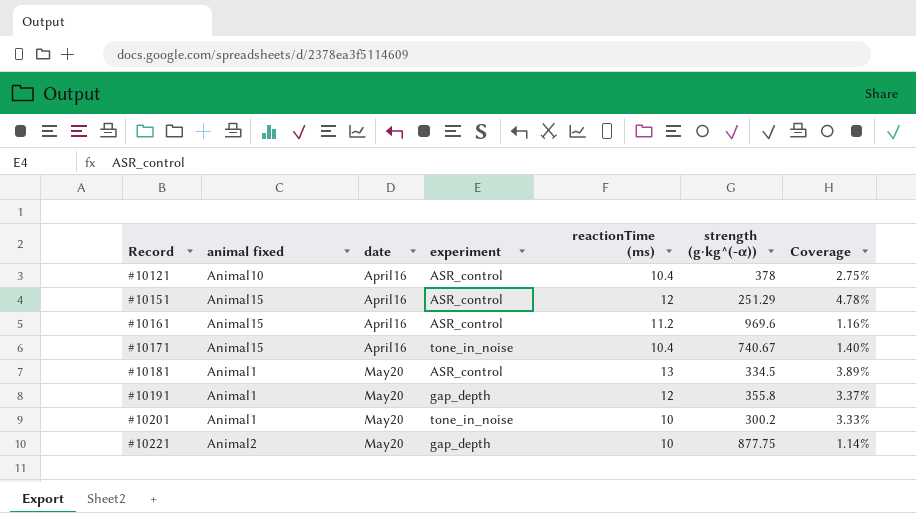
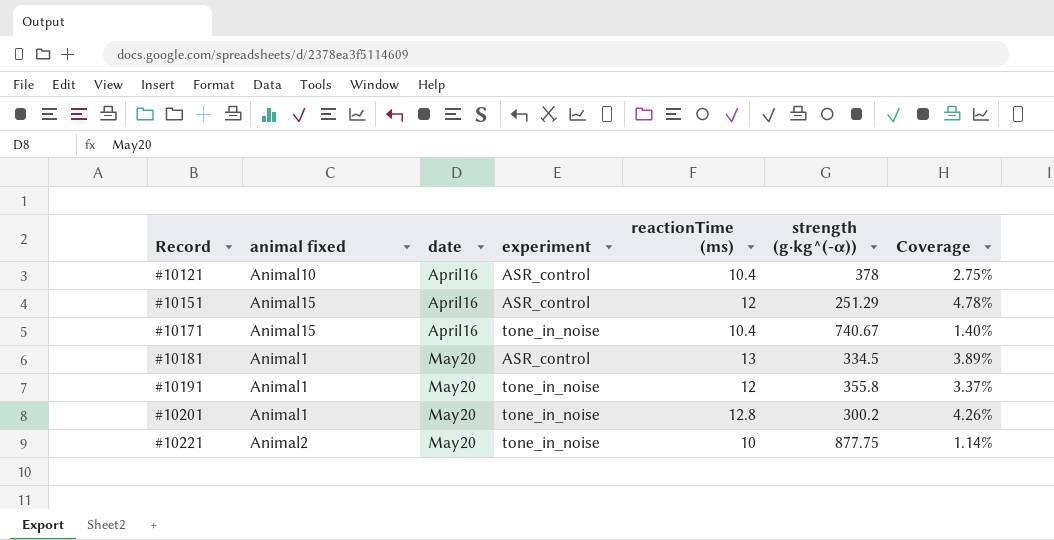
row #10161: Animal15 | April16 | ASR_control | 11.2 | 969.6 | 1.16% -> none
#10191 | experiment: gap_depth -> tone_in_noise
#10201 | reactionTime (ms): 10 -> 12.8
#10201 | Coverage: 3.33% -> 4.26%
#10221 | experiment: gap_depth -> tone_in_noise

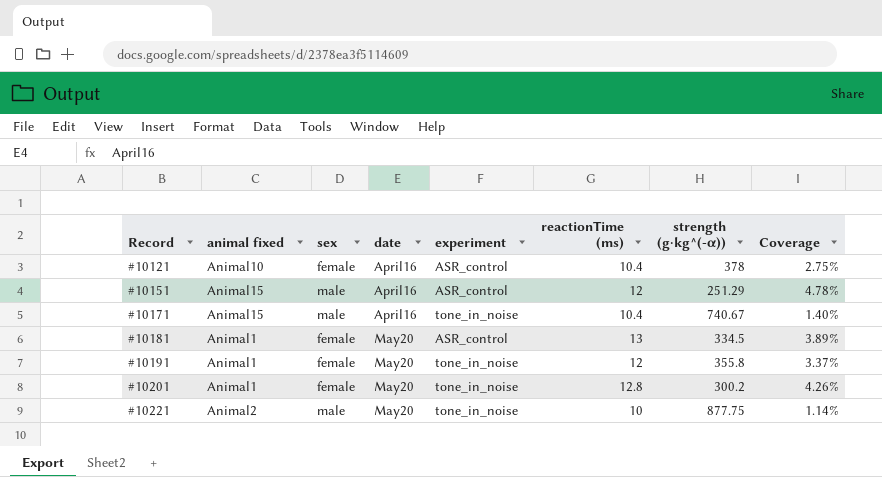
column sex | position: none -> 3

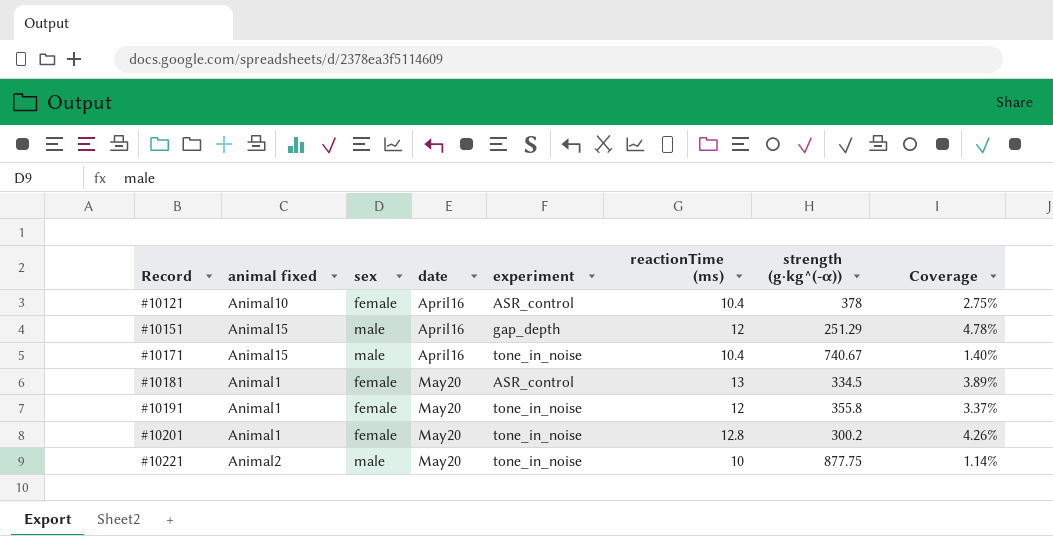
#10151 | experiment: ASR_control -> gap_depth

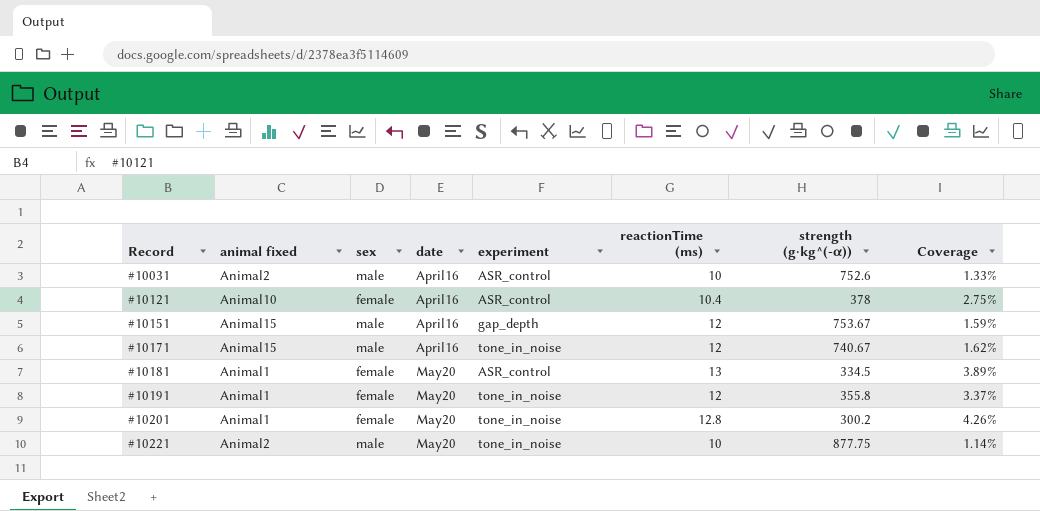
row #10031: none -> Animal2 | male | April16 | ASR_control | 10 | 752.6 | 1.33%
#10151 | strength (g⋅kg^(-α)): 251.29 -> 753.67
#10151 | Coverage: 4.78% -> 1.59%
#10171 | reactionTime (ms): 10.4 -> 12
#10171 | Coverage: 1.40% -> 1.62%

